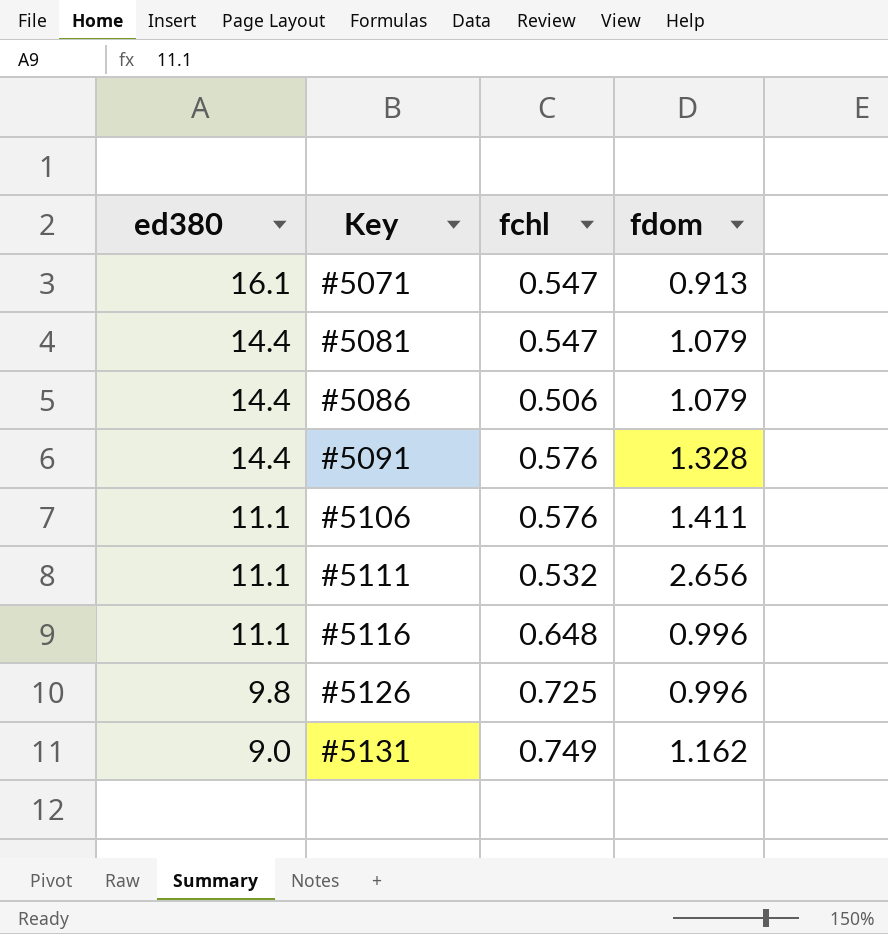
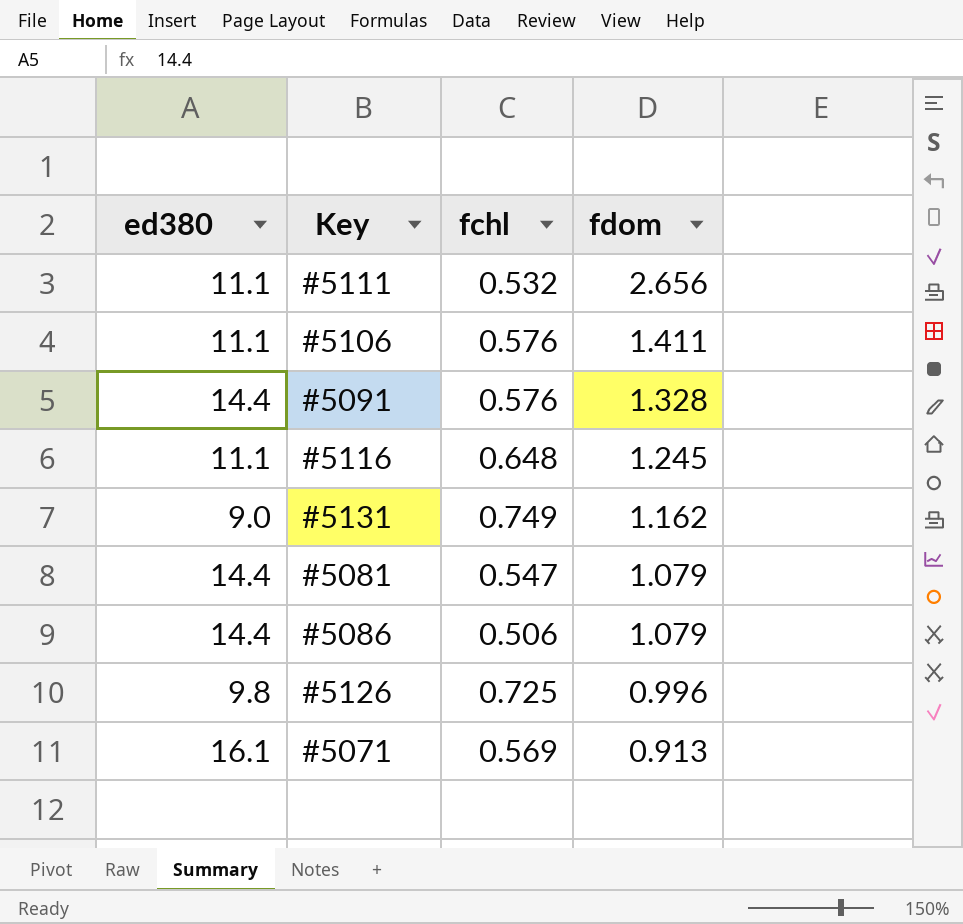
row order: ed380 descending -> fdom descending
#5116 | fdom: 0.996 -> 1.245
#5071 | fchl: 0.547 -> 0.569

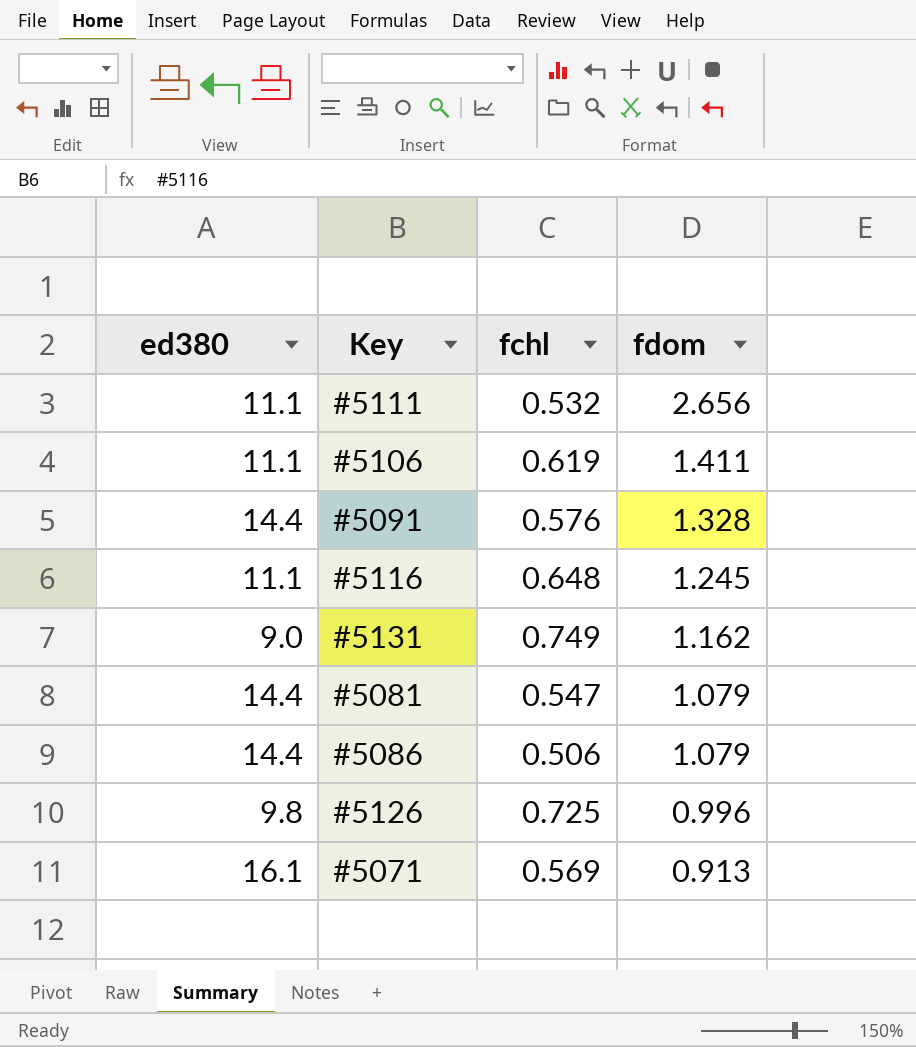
#5106 | fchl: 0.576 -> 0.619

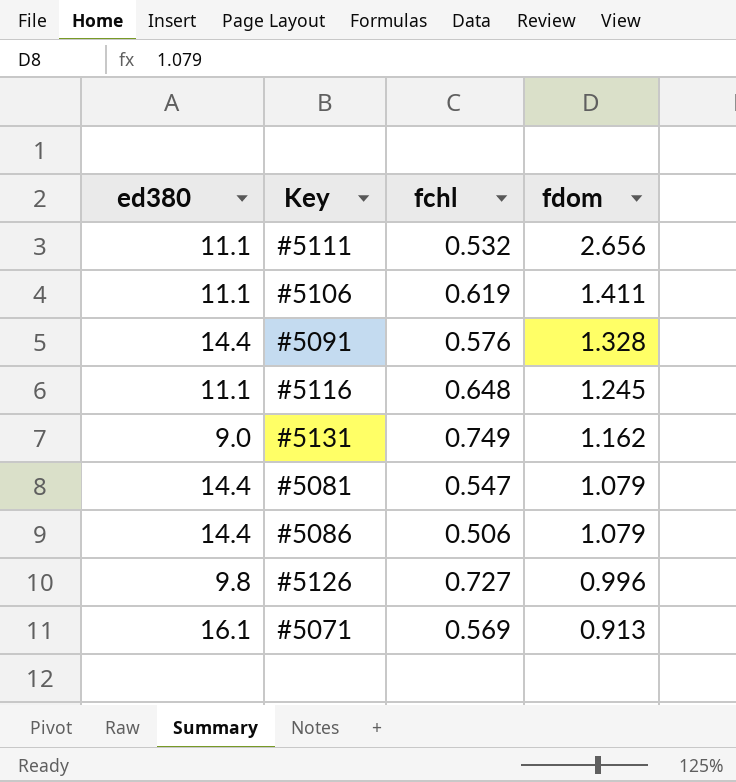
#5126 | fchl: 0.725 -> 0.727

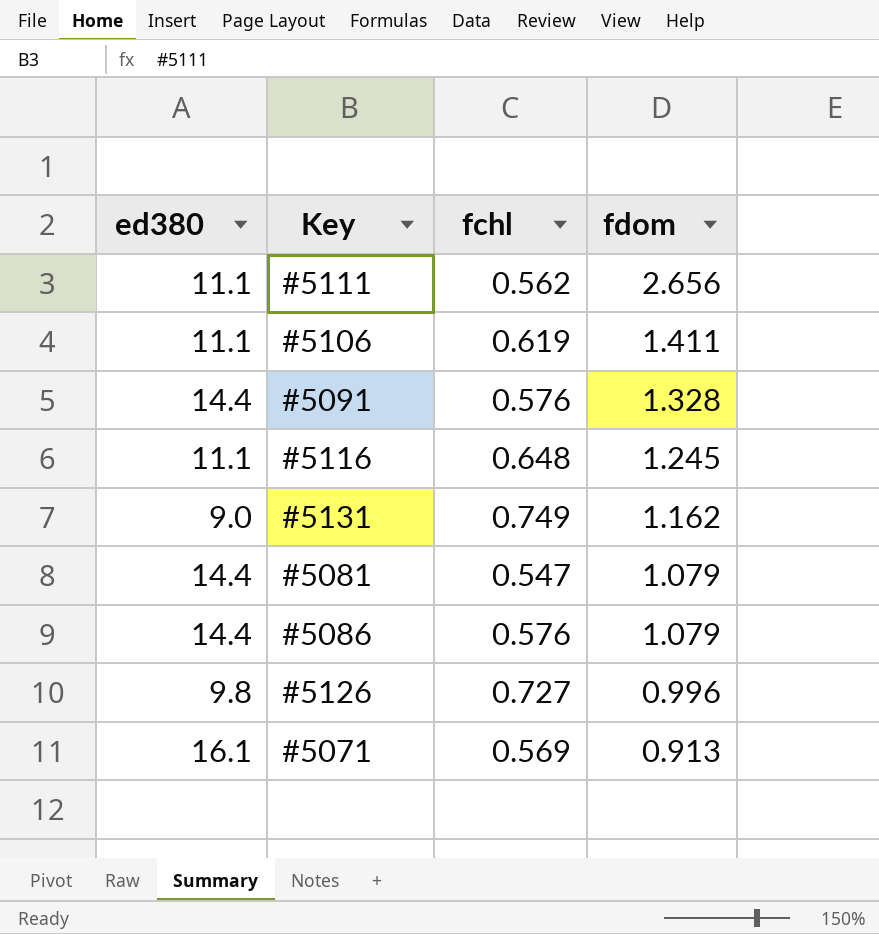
#5111 | fchl: 0.532 -> 0.562
#5086 | fchl: 0.506 -> 0.576

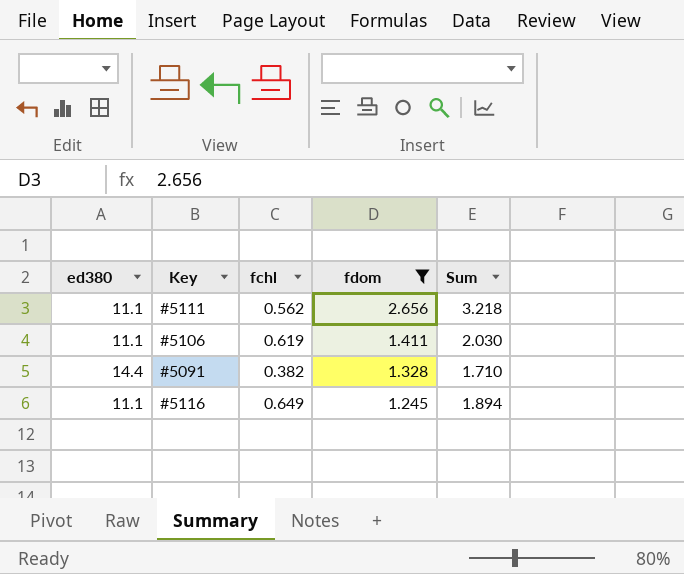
filter: none -> fdom >= 1.245
column Sum | formula: none -> [fchl] + [fdom]
#5091 | fchl: 0.576 -> 0.382
#5116 | fchl: 0.648 -> 0.649

